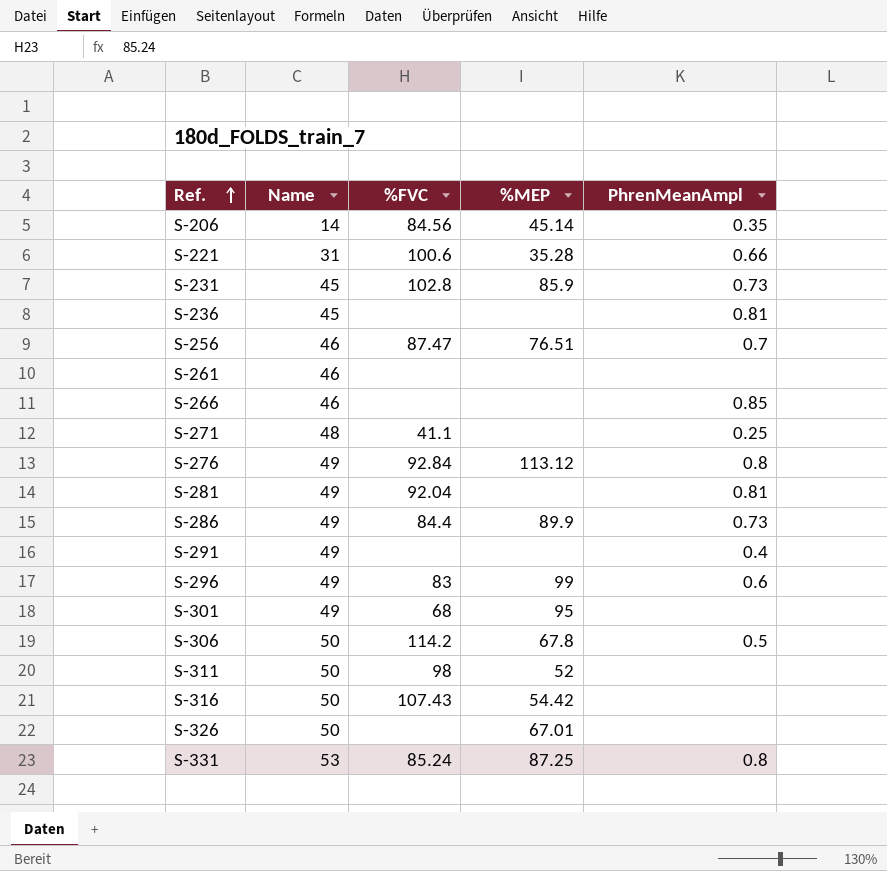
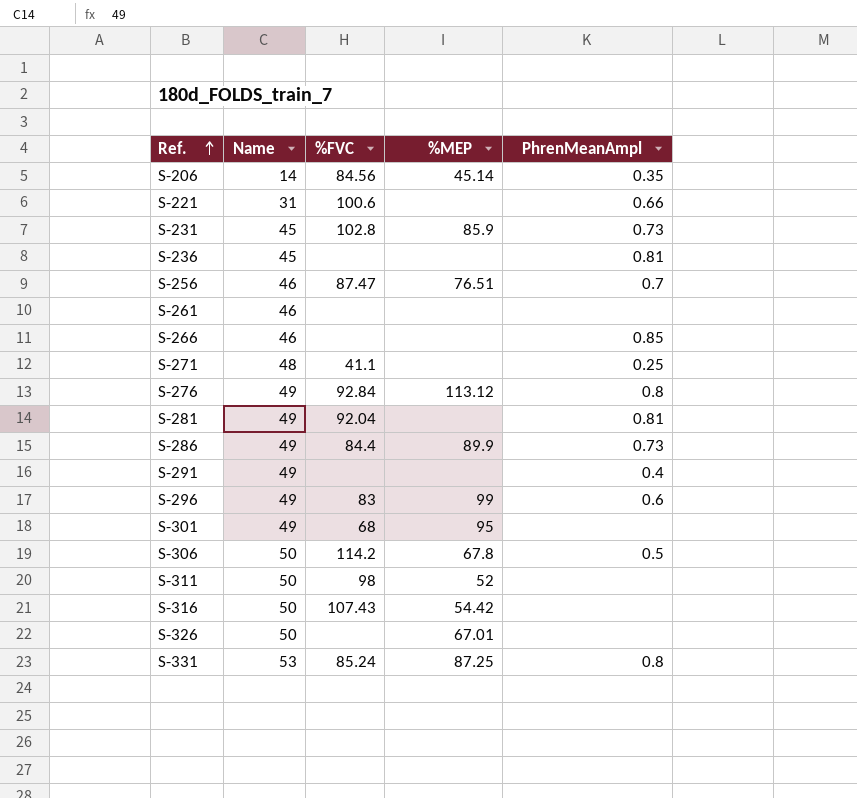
S-221 | %MEP: 35.28 -> none

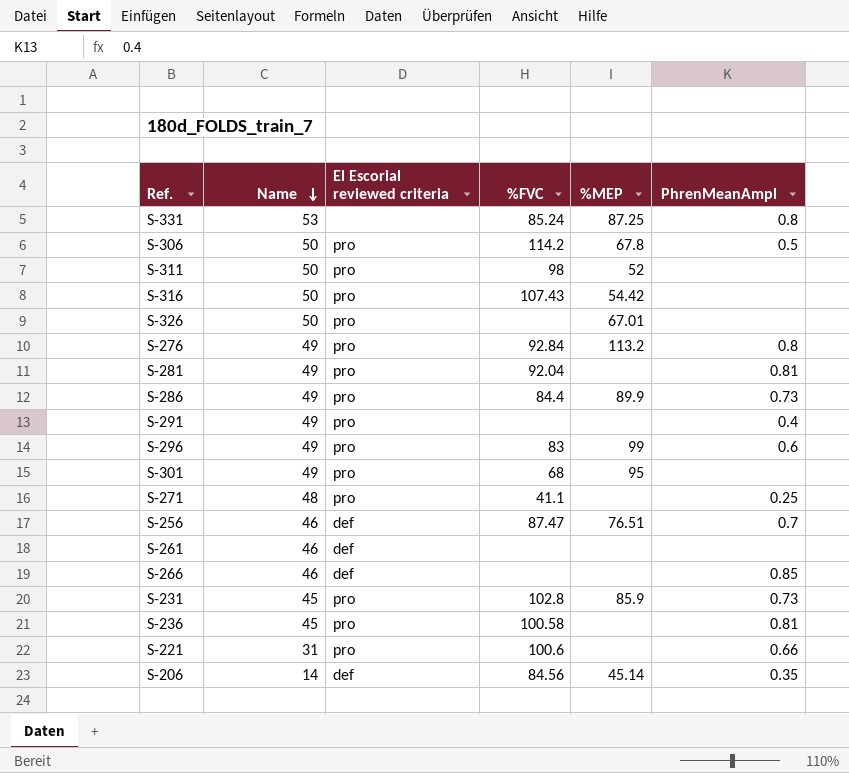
row order: Ref. ascending -> Name descending
column El Escorial reviewed criteria | position: none -> 3
S-276 | %MEP: 113.12 -> 113.2
S-236 | %FVC: none -> 100.58

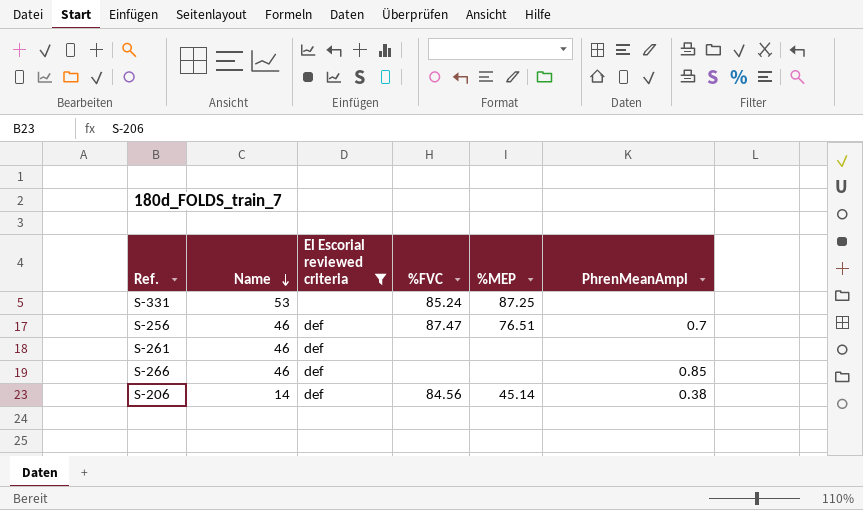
filter: none -> El Escorial reviewed criteria != pro
S-331 | PhrenMeanAmpl: 0.8 -> none
S-206 | PhrenMeanAmpl: 0.35 -> 0.38

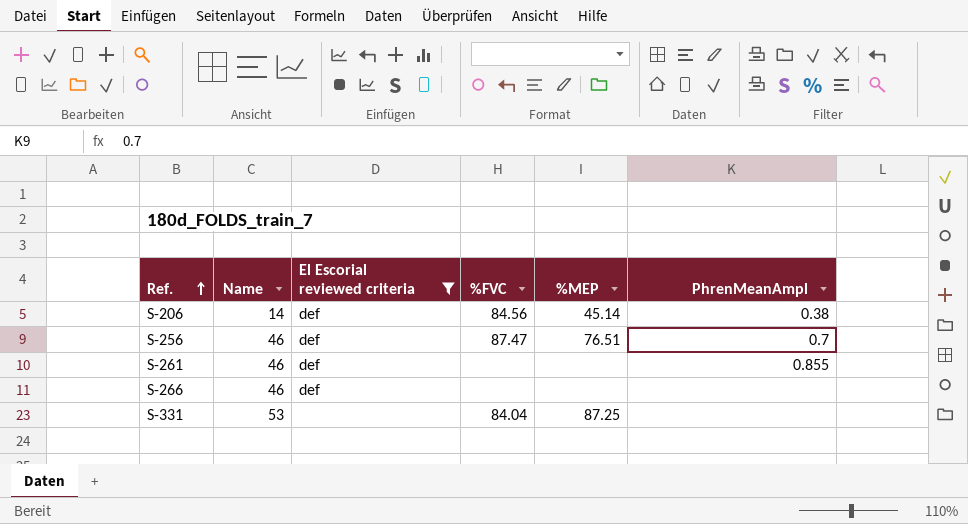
row order: Name descending -> Ref. ascending
S-261 | PhrenMeanAmpl: none -> 0.855
S-266 | PhrenMeanAmpl: 0.85 -> none
S-331 | %FVC: 85.24 -> 84.04

